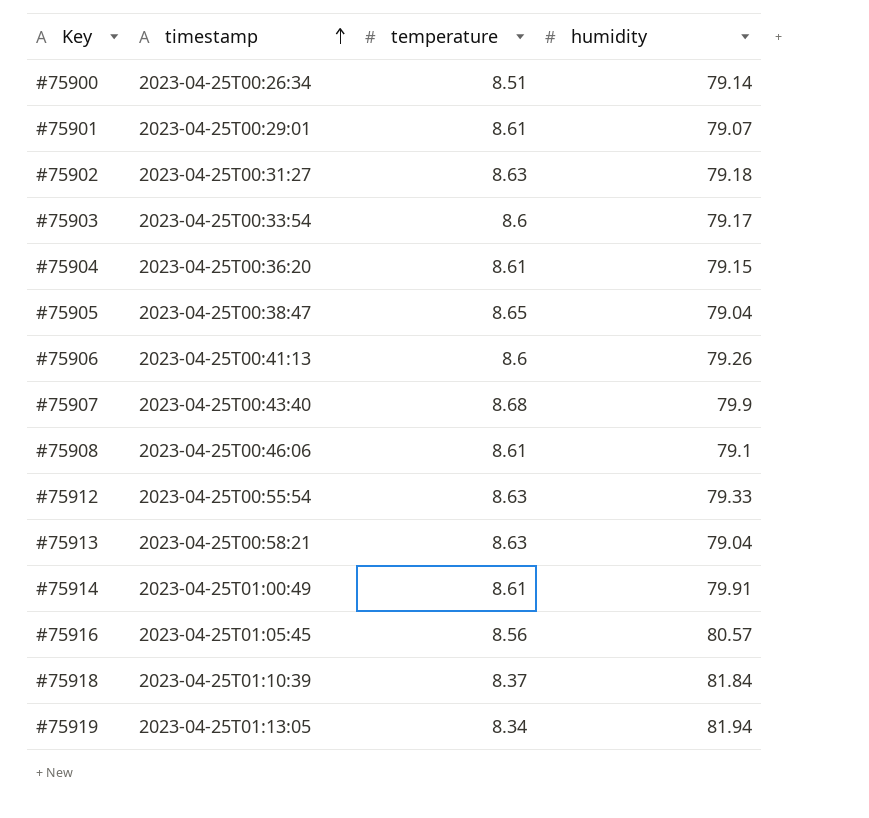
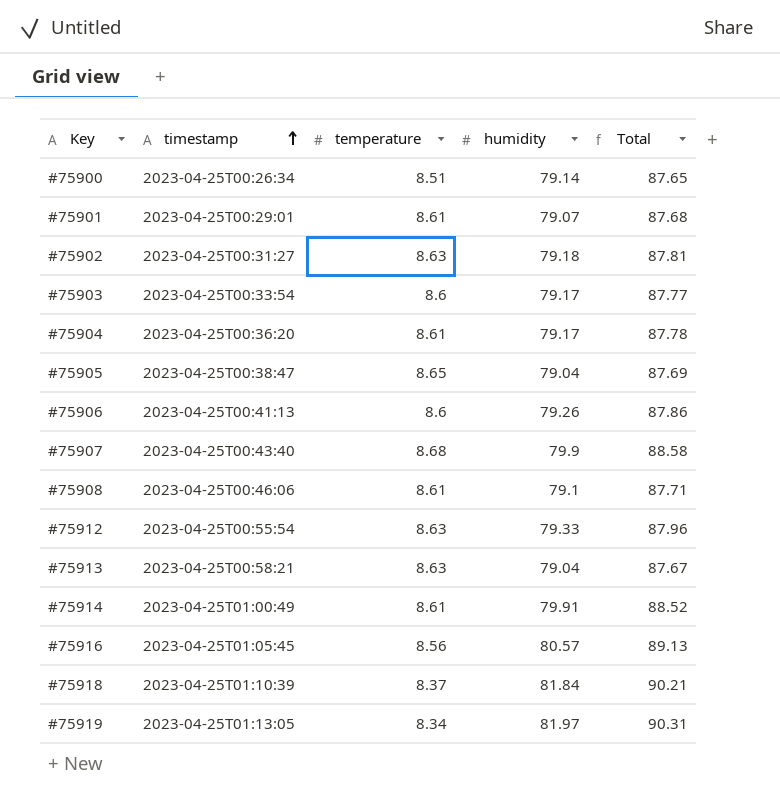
column Total | formula: none -> [temperature] + [humidity]
#75904 | humidity: 79.15 -> 79.17
#75919 | humidity: 81.94 -> 81.97

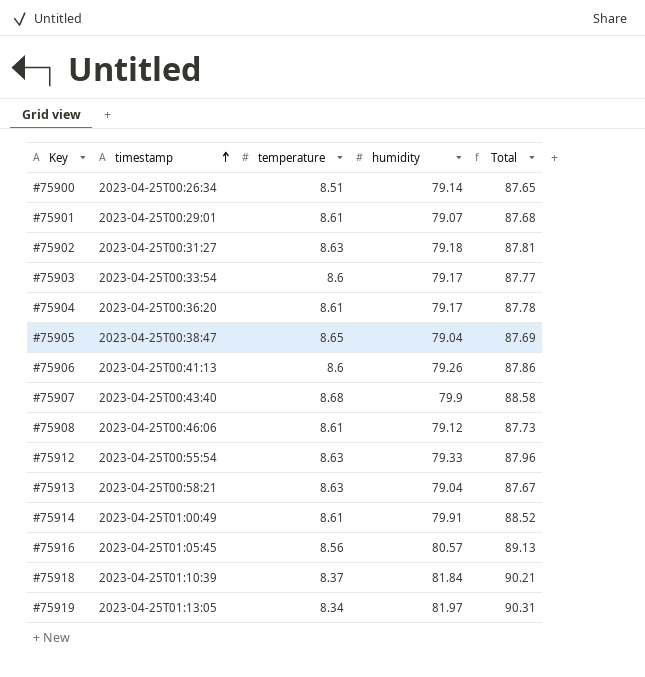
#75908 | humidity: 79.1 -> 79.12
#75908 | Total: 87.71 -> 87.73

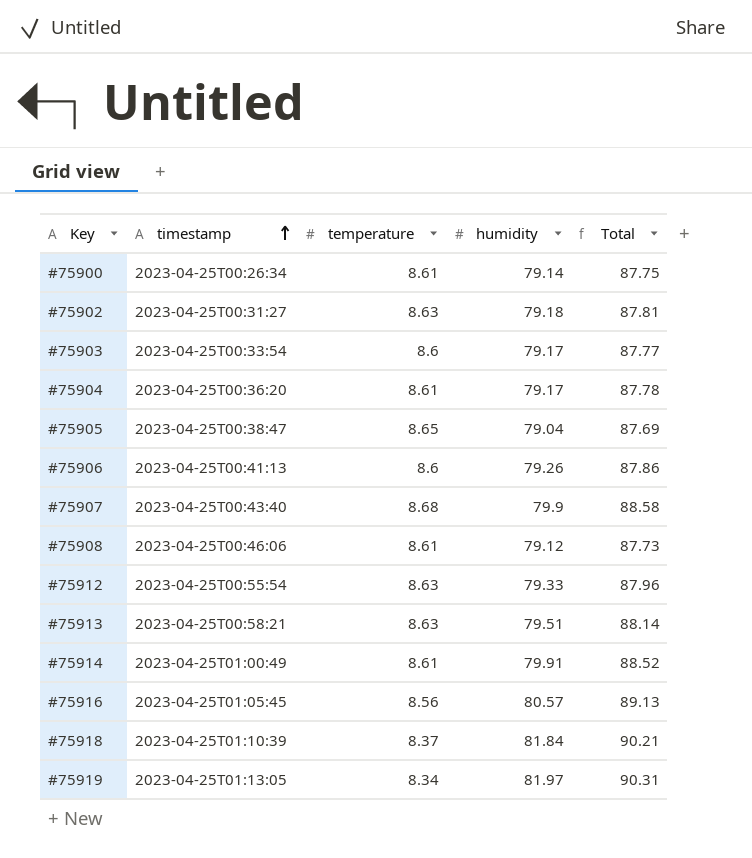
row #75901: 2023-04-25T00:29:01 | 8.61 | 79.07 | 87.68 -> none
#75900 | temperature: 8.51 -> 8.61
#75900 | Total: 87.65 -> 87.75
#75913 | humidity: 79.04 -> 79.51
#75913 | Total: 87.67 -> 88.14

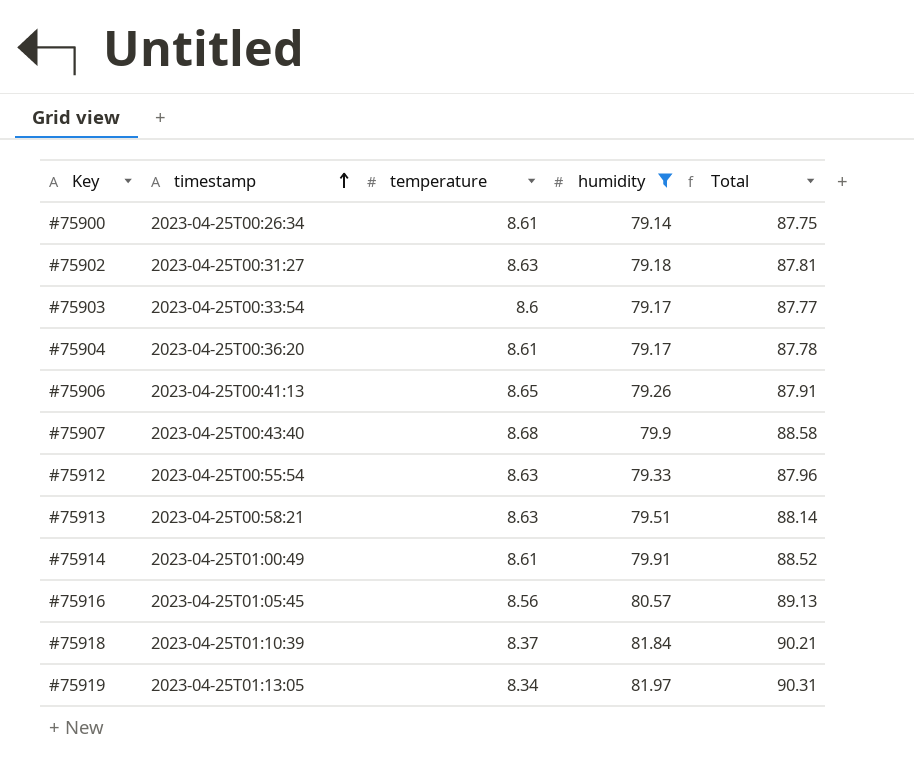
filter: none -> humidity >= 79.14
#75906 | temperature: 8.6 -> 8.65
#75906 | Total: 87.86 -> 87.91

